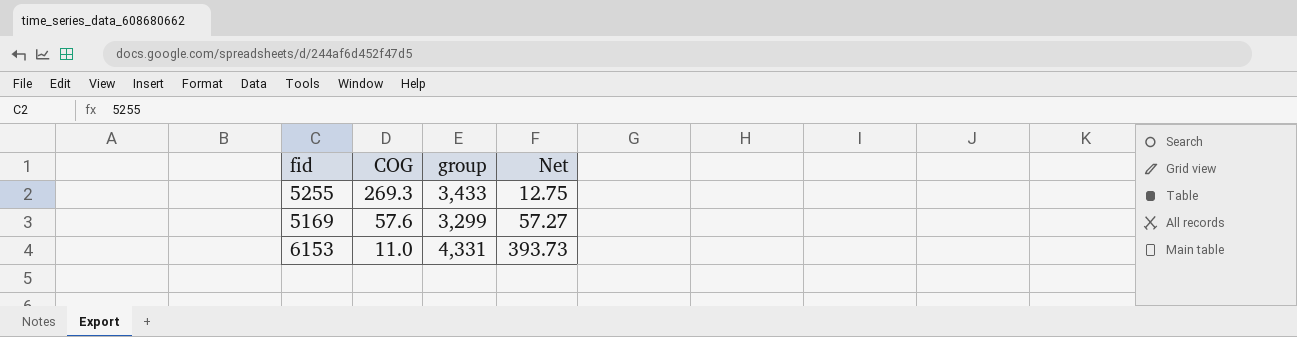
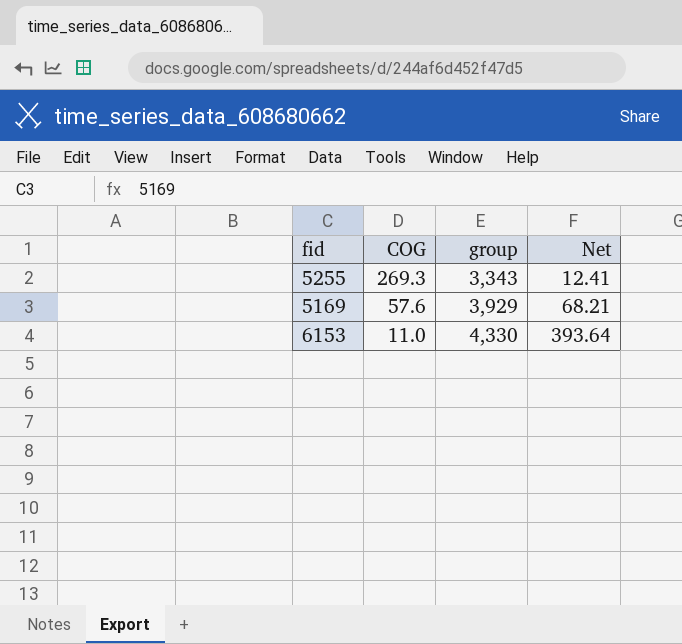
5255 | group: 3,433 -> 3,343
5255 | Net: 12.75 -> 12.41
5169 | group: 3,299 -> 3,929
5169 | Net: 57.27 -> 68.21
6153 | group: 4,331 -> 4,330
6153 | Net: 393.73 -> 393.64

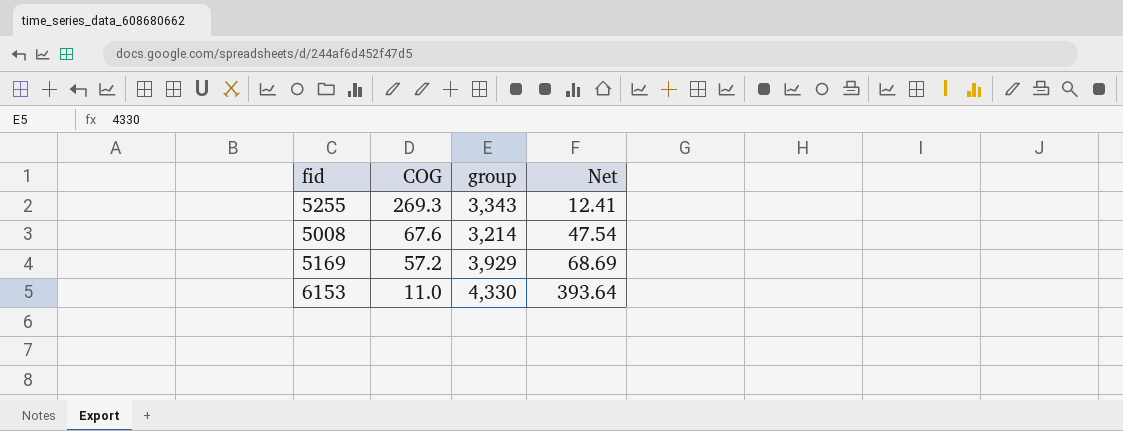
row 5008: none -> 67.6 | 3,214 | 47.54
5169 | COG: 57.6 -> 57.2
5169 | Net: 68.21 -> 68.69

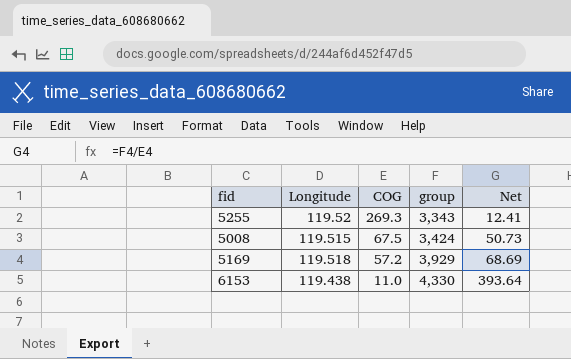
column Longitude | position: none -> 2
5008 | COG: 67.6 -> 67.5
5008 | group: 3,214 -> 3,424
5008 | Net: 47.54 -> 50.73

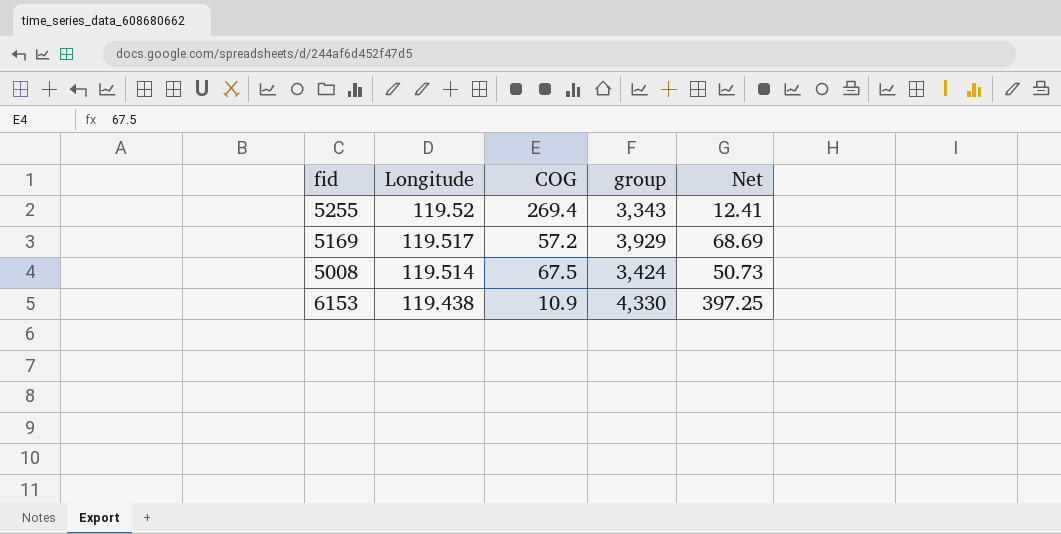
row order: COG descending -> Longitude descending
5255 | COG: 269.3 -> 269.4
5169 | Longitude: 119.518 -> 119.517
5008 | Longitude: 119.515 -> 119.514
6153 | COG: 11.0 -> 10.9
6153 | Net: 393.64 -> 397.25

